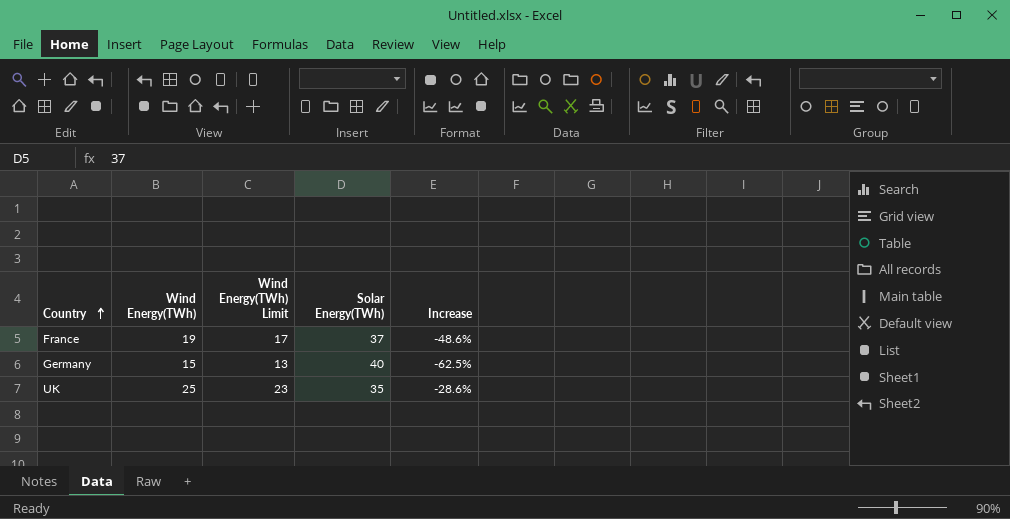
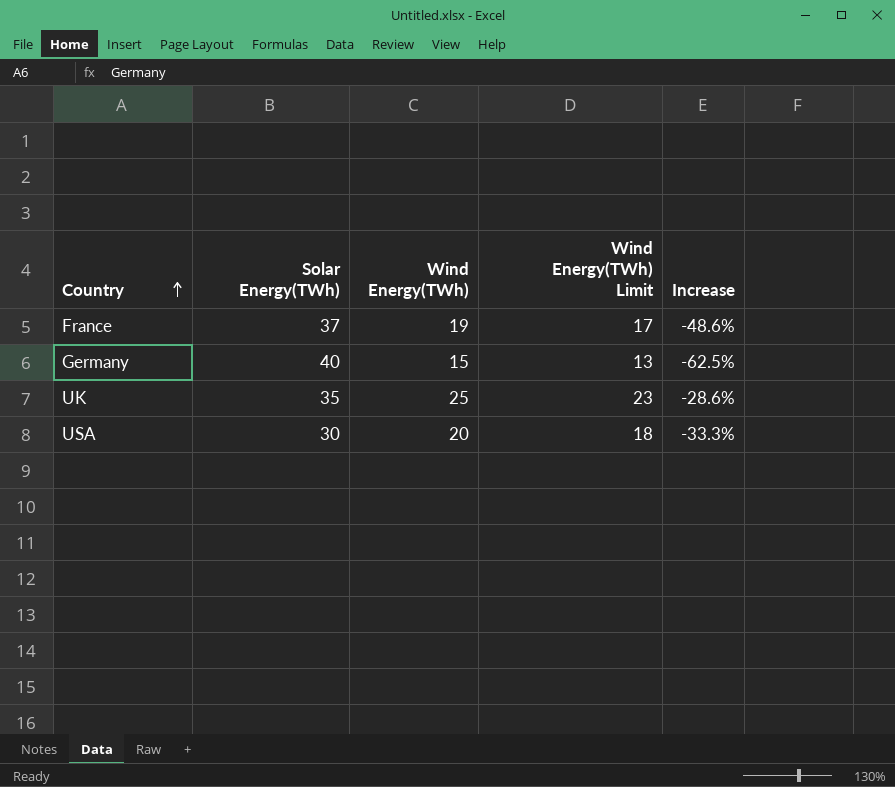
column Solar Energy(TWh) | position: 4 -> 2
row USA: none -> 30 | 20 | 18 | -33.3%

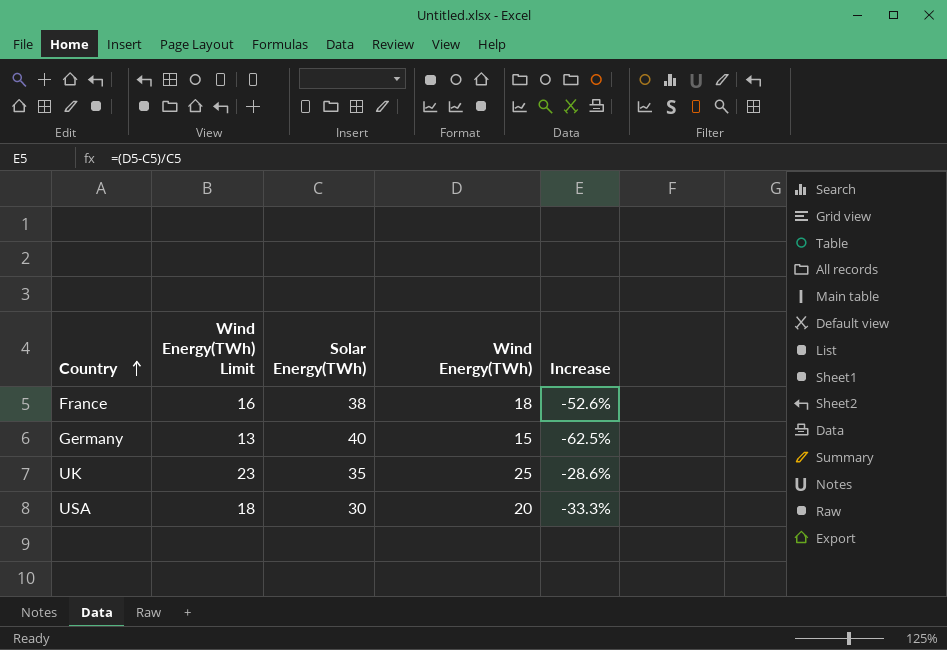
column Wind Energy(TWh) Limit | position: 4 -> 2
France | Wind Energy(TWh) Limit: 17 -> 16
France | Solar Energy(TWh): 37 -> 38
France | Wind Energy(TWh): 19 -> 18
France | Increase: -48.6% -> -52.6%

